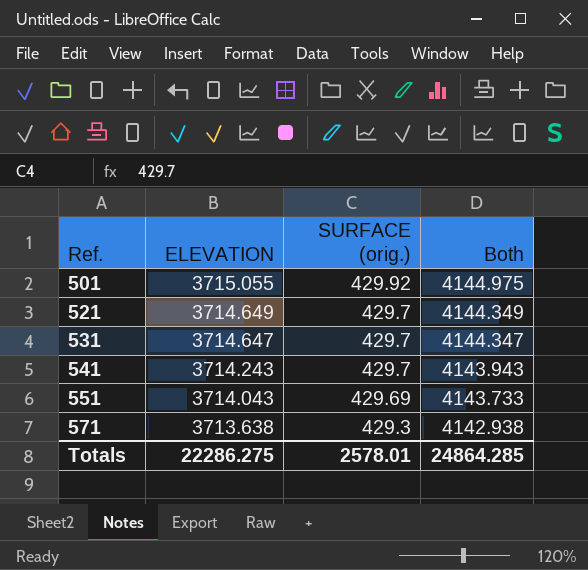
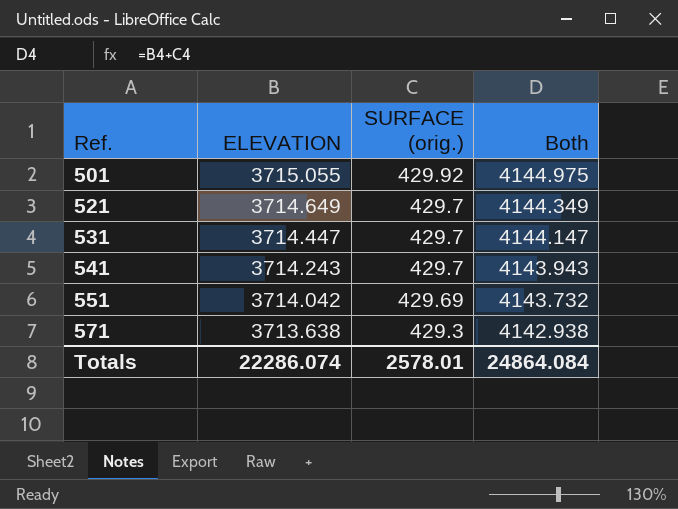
531 | ELEVATION: 3714.647 -> 3714.447
531 | Both: 4144.347 -> 4144.147
551 | ELEVATION: 3714.043 -> 3714.042
551 | Both: 4143.733 -> 4143.732
Totals | ELEVATION: 22286.275 -> 22286.074
Totals | Both: 24864.285 -> 24864.084

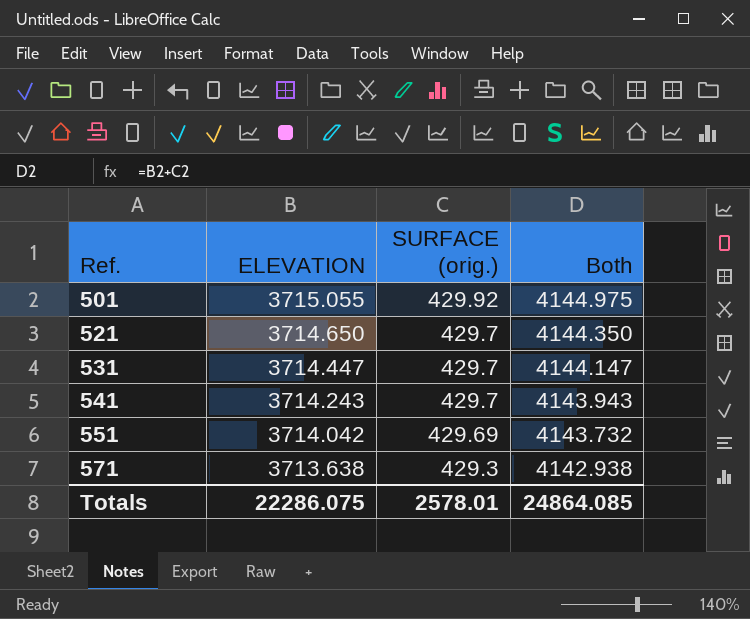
521 | ELEVATION: 3714.649 -> 3714.650
521 | Both: 4144.349 -> 4144.350
Totals | ELEVATION: 22286.074 -> 22286.075
Totals | Both: 24864.084 -> 24864.085

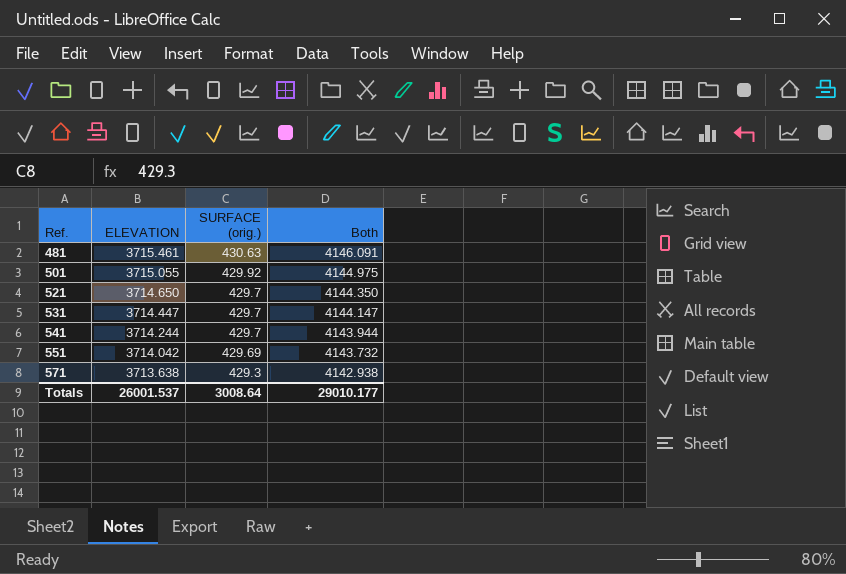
row 481: none -> 3715.461 | 430.63 | 4146.091
541 | ELEVATION: 3714.243 -> 3714.244
541 | Both: 4143.943 -> 4143.944
Totals | ELEVATION: 22286.075 -> 26001.537
Totals | SURFACE (orig.): 2578.01 -> 3008.64
Totals | Both: 24864.085 -> 29010.177

